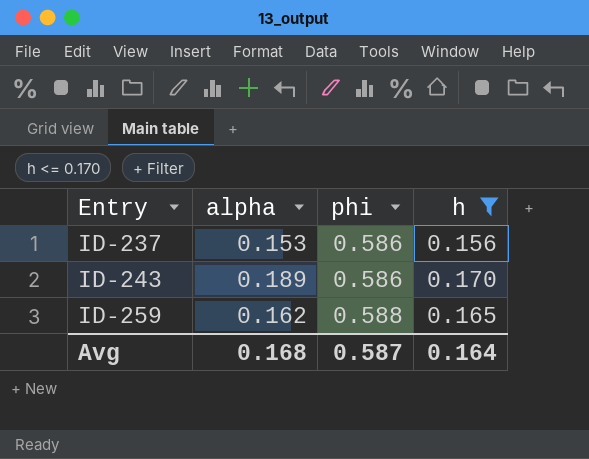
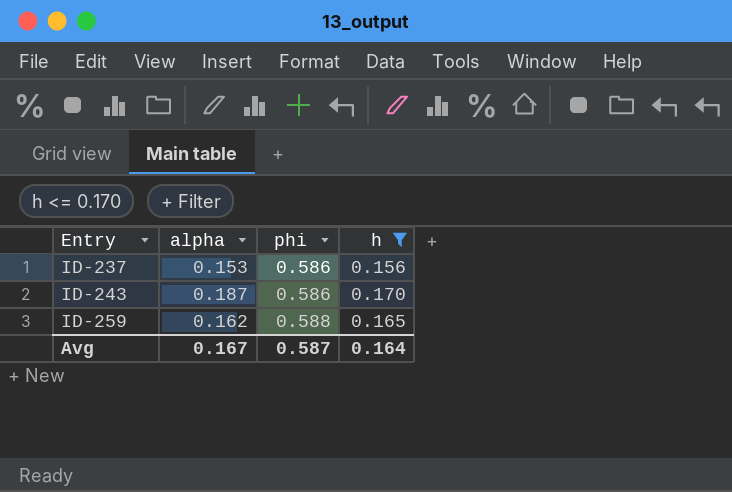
ID-243 | alpha: 0.189 -> 0.187
Avg | alpha: 0.168 -> 0.167

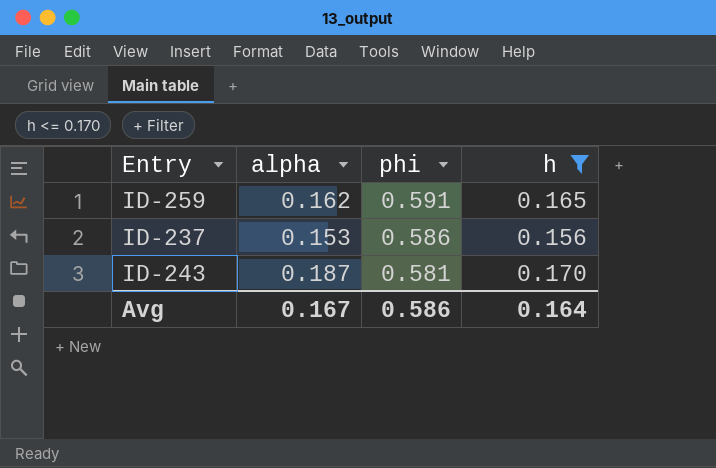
row order: Entry ascending -> phi descending
ID-259 | phi: 0.588 -> 0.591
ID-243 | phi: 0.586 -> 0.581
Avg | phi: 0.587 -> 0.586

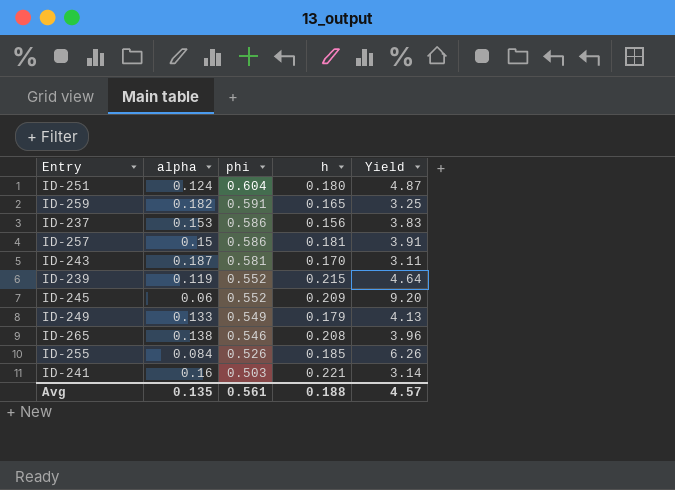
filter: h <= 0.170 -> none
column Yield | formula: none -> [phi] / [alpha]
ID-259 | alpha: 0.162 -> 0.182
Avg | alpha: 0.167 -> 0.135
Avg | phi: 0.586 -> 0.561
Avg | h: 0.164 -> 0.188

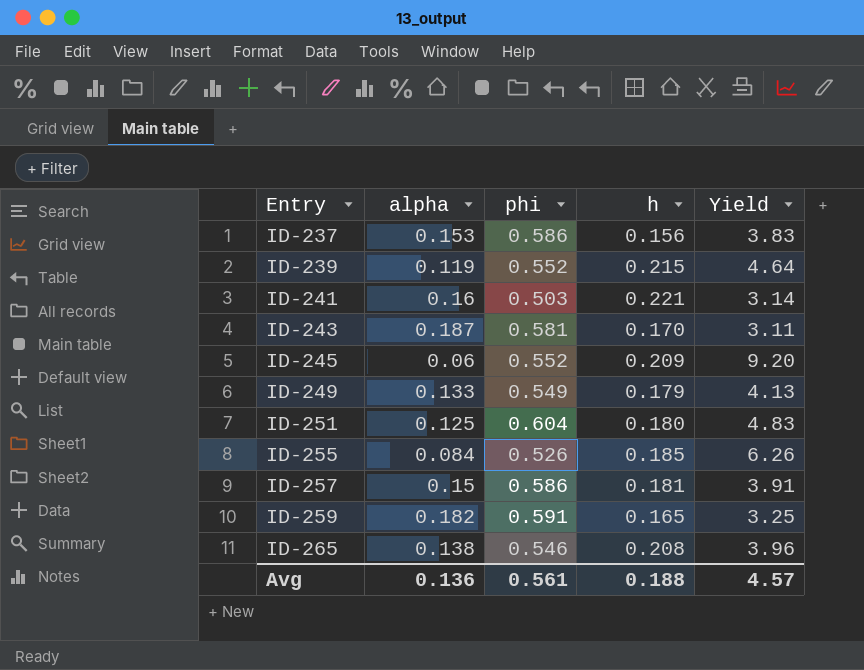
row order: phi descending -> Entry ascending
ID-251 | alpha: 0.124 -> 0.125
ID-251 | Yield: 4.87 -> 4.83
Avg | alpha: 0.135 -> 0.136

